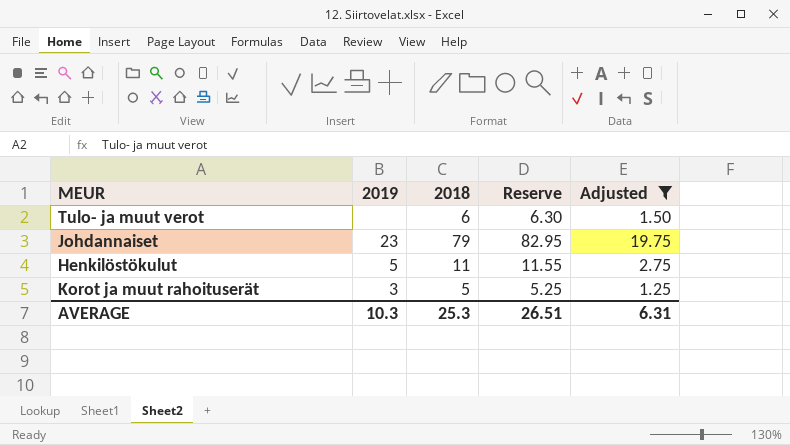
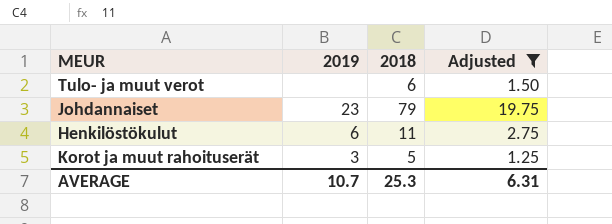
column Reserve | formula: [2018] * 1.05 -> none
Henkilöstökulut | 2019: 5 -> 6
AVERAGE | 2019: 10.3 -> 10.7

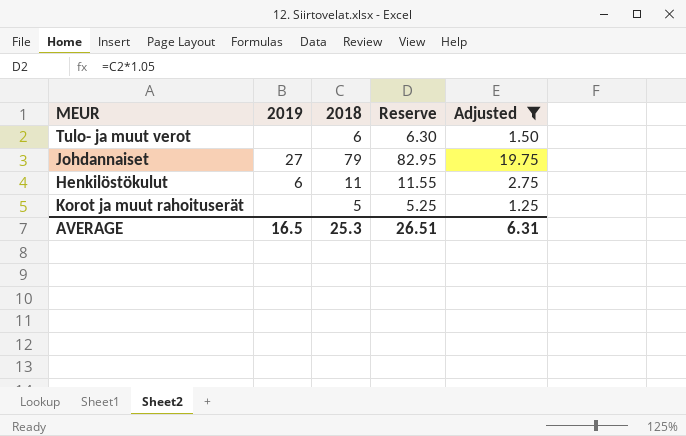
column Reserve | formula: none -> [2018] * 1.05
Johdannaiset | 2019: 23 -> 27
Korot ja muut rahoituserät | 2019: 3 -> none
AVERAGE | 2019: 10.7 -> 16.5

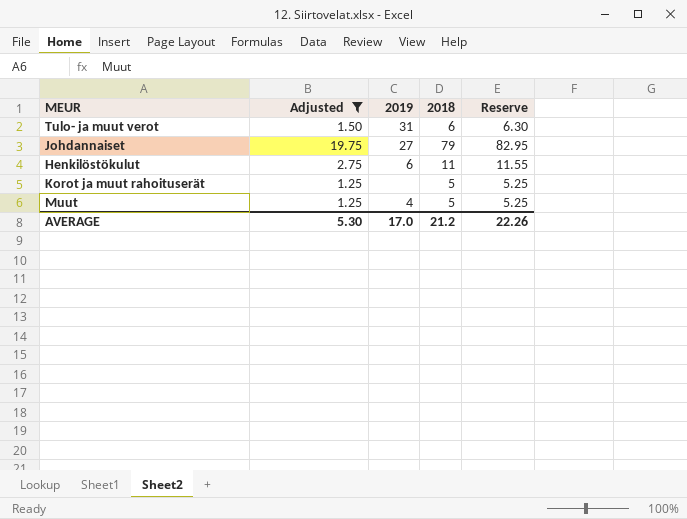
column Adjusted | position: 5 -> 2
Tulo- ja muut verot | 2019: none -> 31
row Muut: none -> 1.25 | 4 | 5 | 5.25
AVERAGE | Adjusted: 6.31 -> 5.30
AVERAGE | 2019: 16.5 -> 17.0
AVERAGE | 2018: 25.3 -> 21.2
AVERAGE | Reserve: 26.51 -> 22.26

